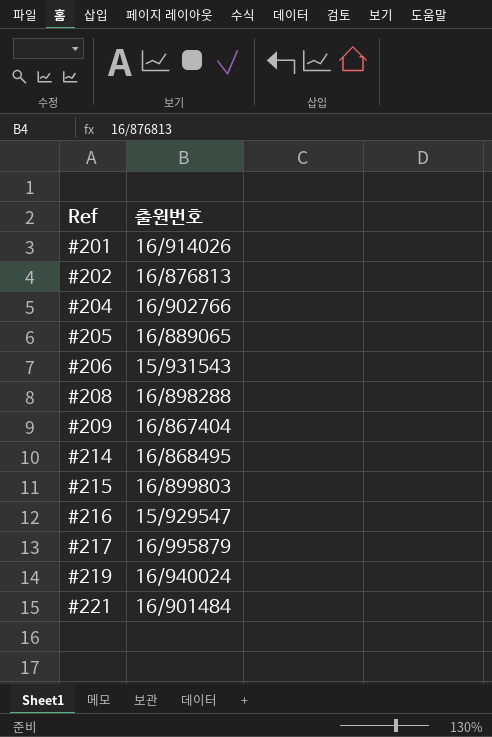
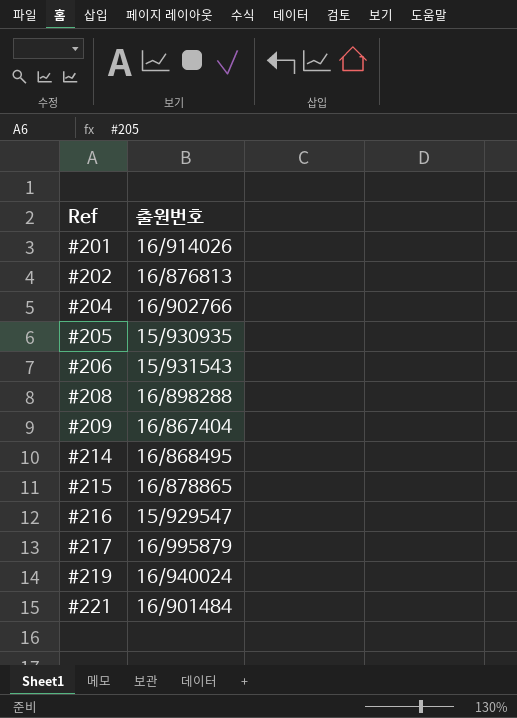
#205 | 출원번호: 16/889065 -> 15/930935
#215 | 출원번호: 16/899803 -> 16/878865

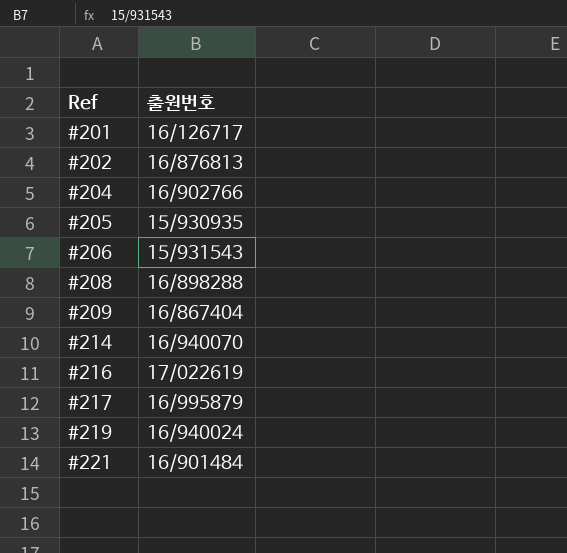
row #215: 16/878865 -> none
#201 | 출원번호: 16/914026 -> 16/126717
#214 | 출원번호: 16/868495 -> 16/940070
#216 | 출원번호: 15/929547 -> 17/022619

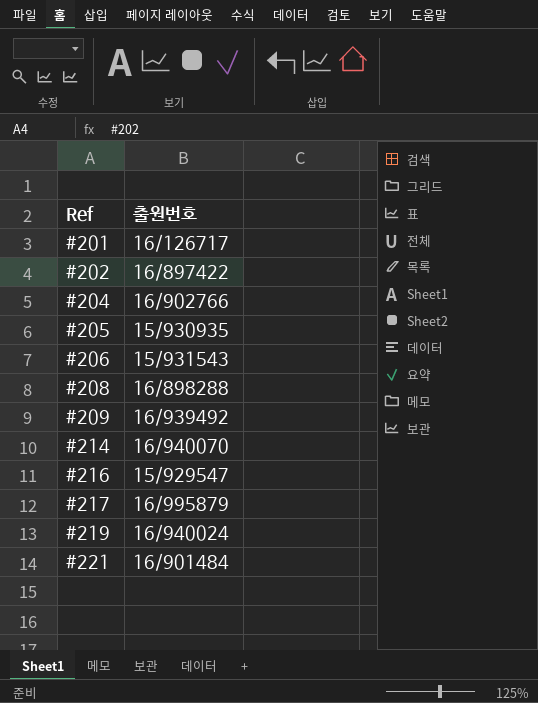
#202 | 출원번호: 16/876813 -> 16/897422
#209 | 출원번호: 16/867404 -> 16/939492
#216 | 출원번호: 17/022619 -> 15/929547

